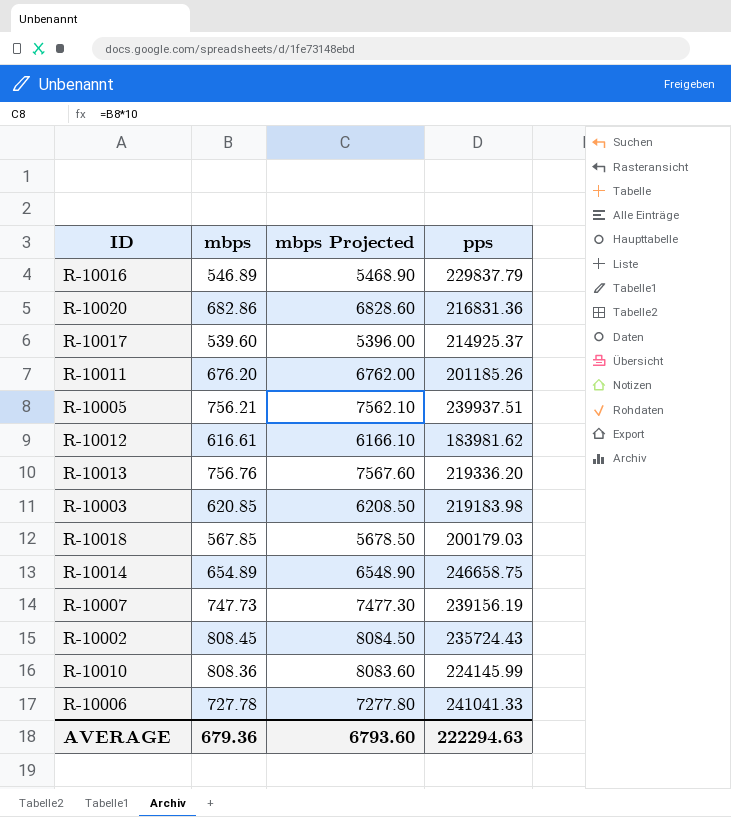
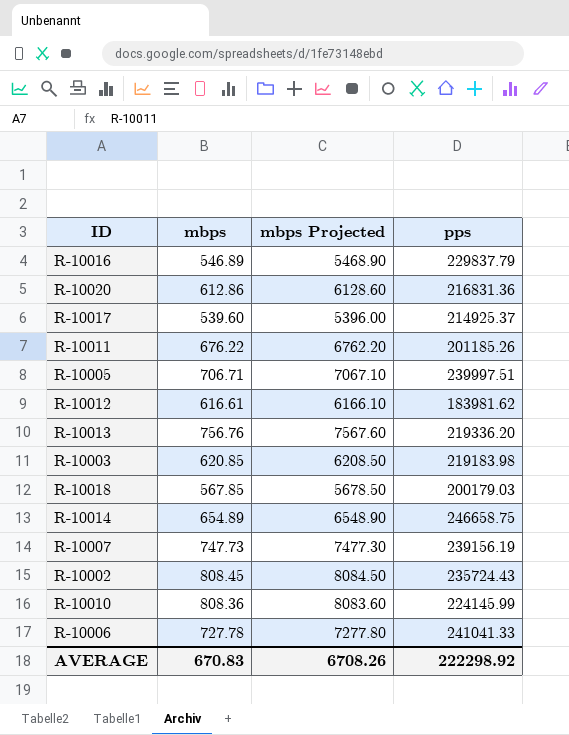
R-10020 | mbps: 682.86 -> 612.86
R-10020 | mbps Projected: 6828.60 -> 6128.60
R-10011 | mbps: 676.20 -> 676.22
R-10011 | mbps Projected: 6762.00 -> 6762.20
R-10005 | mbps: 756.21 -> 706.71
R-10005 | mbps Projected: 7562.10 -> 7067.10
R-10005 | pps: 239937.51 -> 239997.51
AVERAGE | mbps: 679.36 -> 670.83
AVERAGE | mbps Projected: 6793.60 -> 6708.26
AVERAGE | pps: 222294.63 -> 222298.92

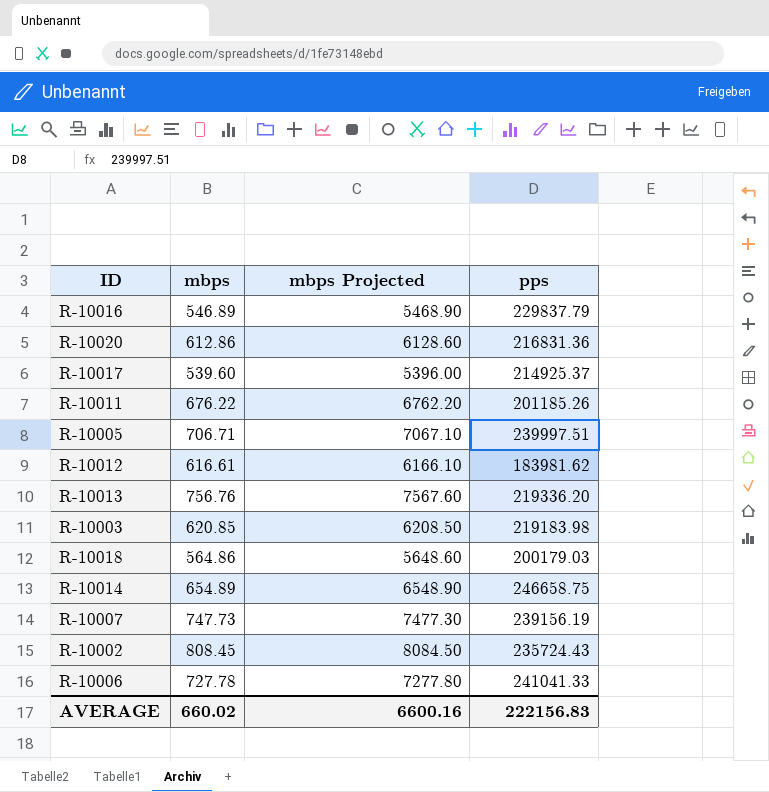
row R-10010: 808.36 | 8083.60 | 224145.99 -> none
R-10018 | mbps: 567.85 -> 564.86
R-10018 | mbps Projected: 5678.50 -> 5648.60
AVERAGE | mbps: 670.83 -> 660.02
AVERAGE | mbps Projected: 6708.26 -> 6600.16
AVERAGE | pps: 222298.92 -> 222156.83

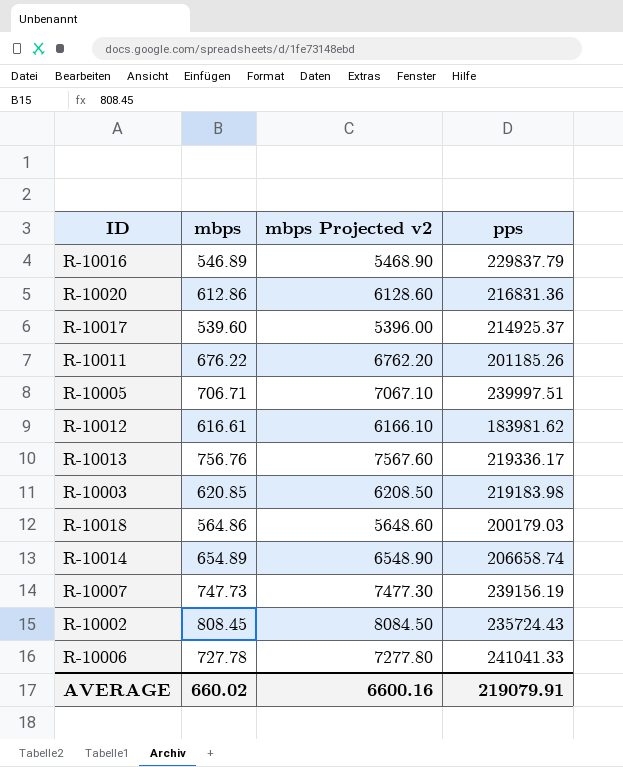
column name: mbps Projected -> mbps Projected v2
R-10013 | pps: 219336.20 -> 219336.17
R-10014 | pps: 246658.75 -> 206658.74
AVERAGE | pps: 222156.83 -> 219079.91

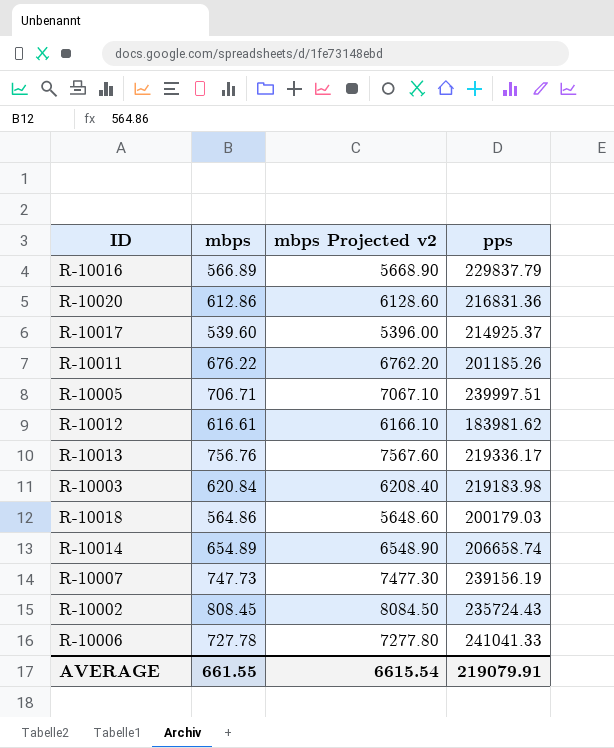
R-10016 | mbps: 546.89 -> 566.89
R-10016 | mbps Projected v2: 5468.90 -> 5668.90
R-10003 | mbps: 620.85 -> 620.84
R-10003 | mbps Projected v2: 6208.50 -> 6208.40
AVERAGE | mbps: 660.02 -> 661.55
AVERAGE | mbps Projected v2: 6600.16 -> 6615.54

